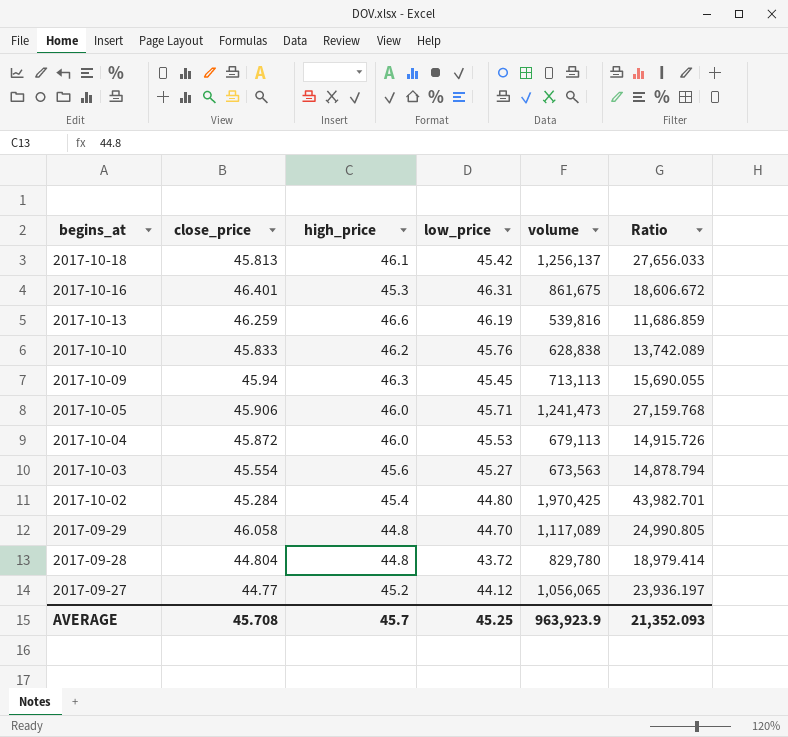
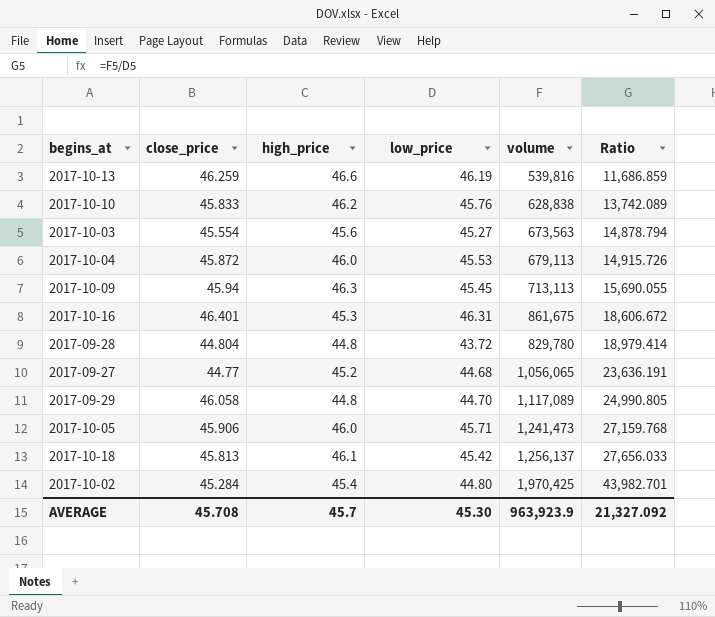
row order: begins_at descending -> Ratio ascending
2017-09-27 | low_price: 44.12 -> 44.68
2017-09-27 | Ratio: 23,936.197 -> 23,636.191
AVERAGE | low_price: 45.25 -> 45.30
AVERAGE | Ratio: 21,352.093 -> 21,327.092

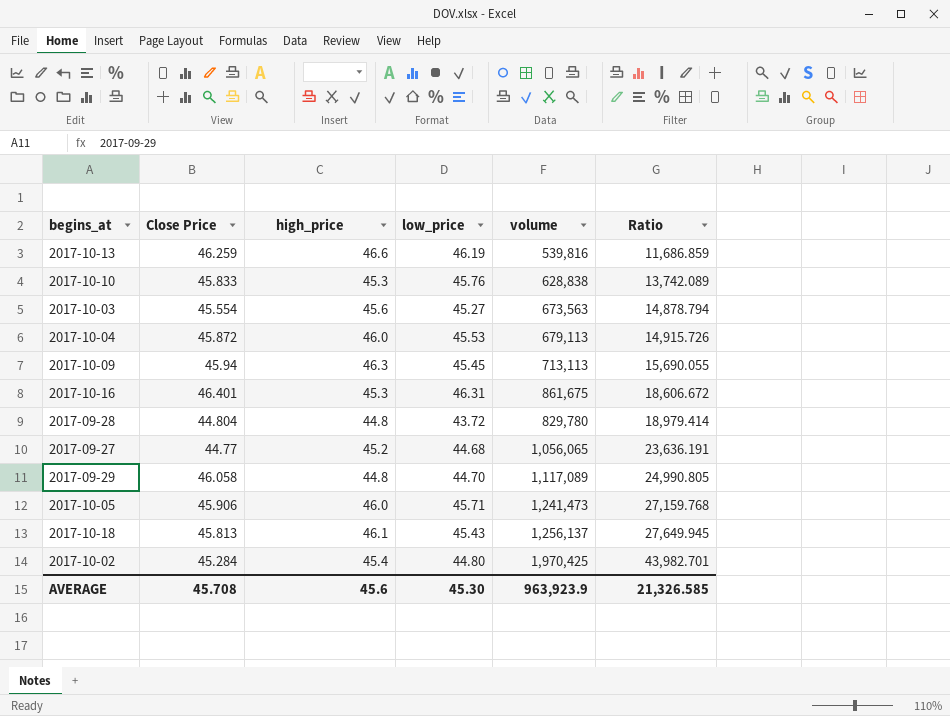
column name: close_price -> Close Price
2017-10-10 | high_price: 46.2 -> 45.3
2017-10-18 | low_price: 45.42 -> 45.43
2017-10-18 | Ratio: 27,656.033 -> 27,649.945
AVERAGE | high_price: 45.7 -> 45.6
AVERAGE | Ratio: 21,327.092 -> 21,326.585

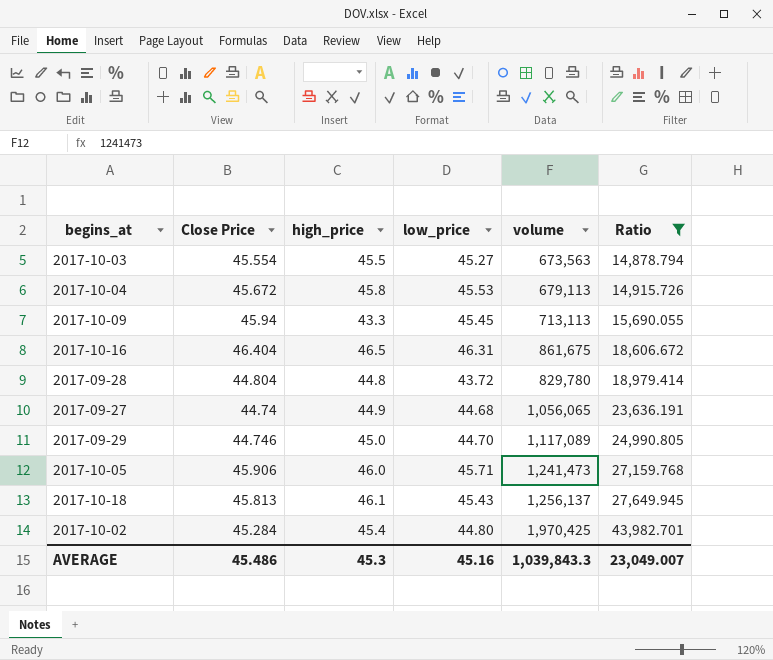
filter: none -> Ratio >= 14,878.794
2017-10-03 | high_price: 45.6 -> 45.5
2017-10-04 | Close Price: 45.872 -> 45.672
2017-10-04 | high_price: 46.0 -> 45.8
2017-10-09 | high_price: 46.3 -> 43.3
2017-10-16 | Close Price: 46.401 -> 46.404
2017-10-16 | high_price: 45.3 -> 46.5
2017-09-27 | Close Price: 44.77 -> 44.74
2017-09-27 | high_price: 45.2 -> 44.9
2017-09-29 | Close Price: 46.058 -> 44.746
2017-09-29 | high_price: 44.8 -> 45.0
AVERAGE | Close Price: 45.708 -> 45.486
AVERAGE | high_price: 45.6 -> 45.3
AVERAGE | low_price: 45.30 -> 45.16
AVERAGE | volume: 963,923.9 -> 1,039,843.3
AVERAGE | Ratio: 21,326.585 -> 23,049.007

